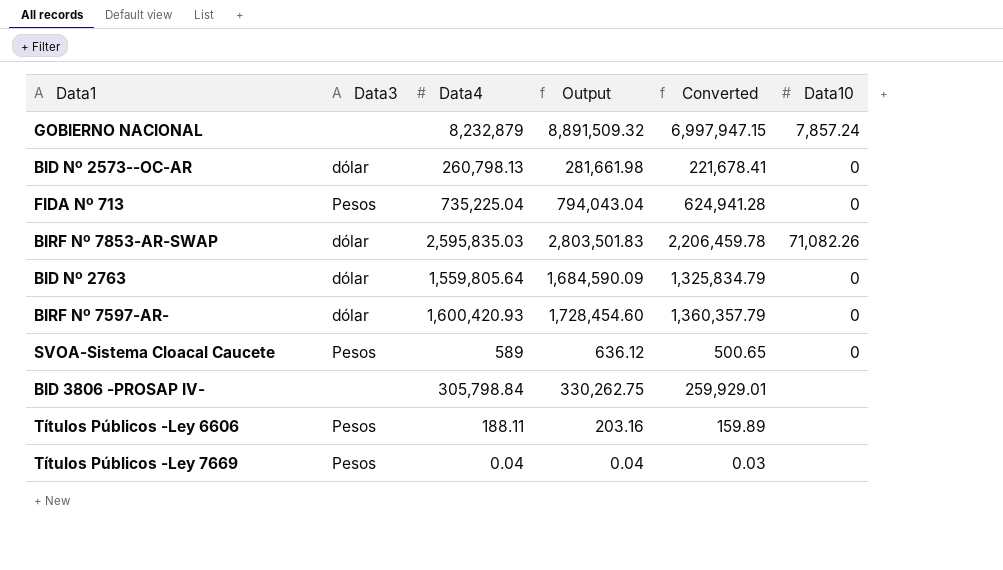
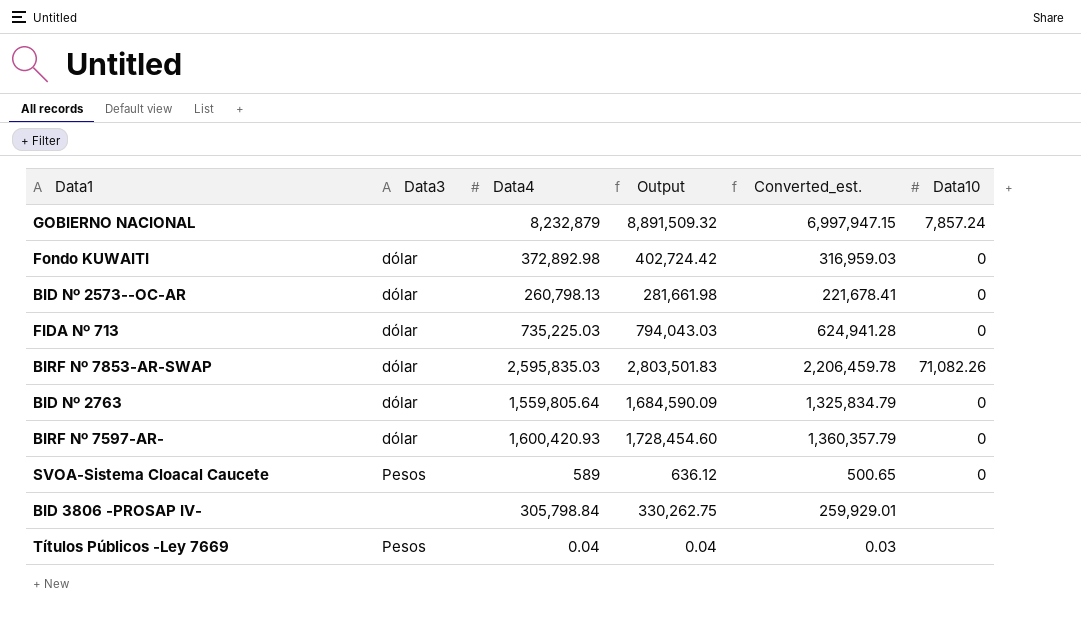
column name: Converted -> Converted_est.
row Títulos Públicos -Ley 6606: Pesos | 188.11 | 203.16 | 159.89 | none -> none
row Fondo KUWAITI: none -> dólar | 372,892.98 | 402,724.42 | 316,959.03 | 0
FIDA Nº 713 | Data3: Pesos -> dólar
FIDA Nº 713 | Data4: 735,225.04 -> 735,225.03
FIDA Nº 713 | Output: 794,043.04 -> 794,043.03

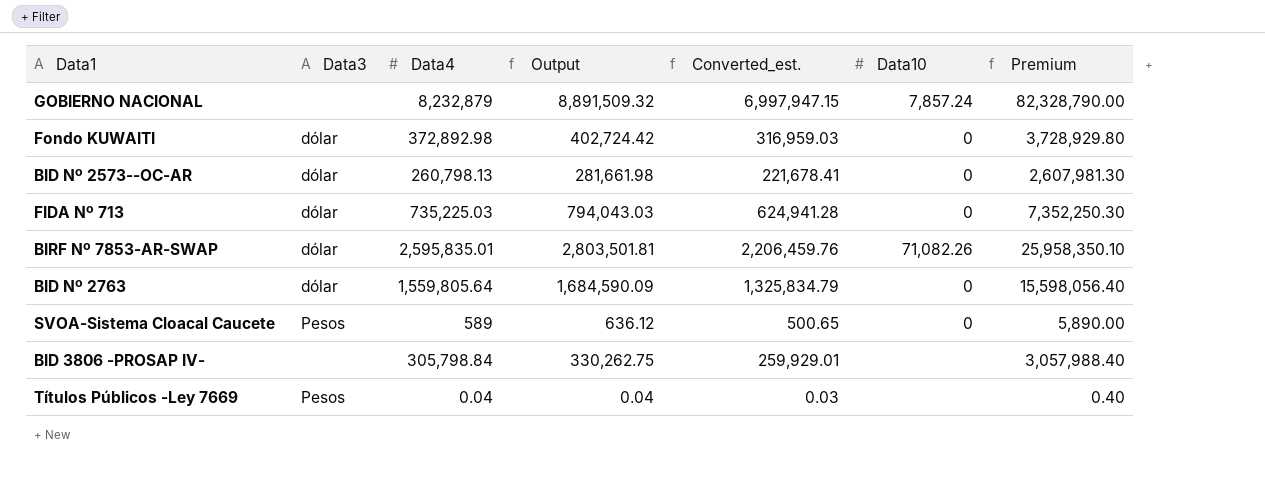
column Premium | formula: none -> [Data4] * 10
row BIRF Nº 7597-AR-: dólar | 1,600,420.93 | 1,728,454.60 | 1,360,357.79 | 0 -> none
BIRF Nº 7853-AR-SWAP | Data4: 2,595,835.03 -> 2,595,835.01
BIRF Nº 7853-AR-SWAP | Output: 2,803,501.83 -> 2,803,501.81
BIRF Nº 7853-AR-SWAP | Converted_est.: 2,206,459.78 -> 2,206,459.76

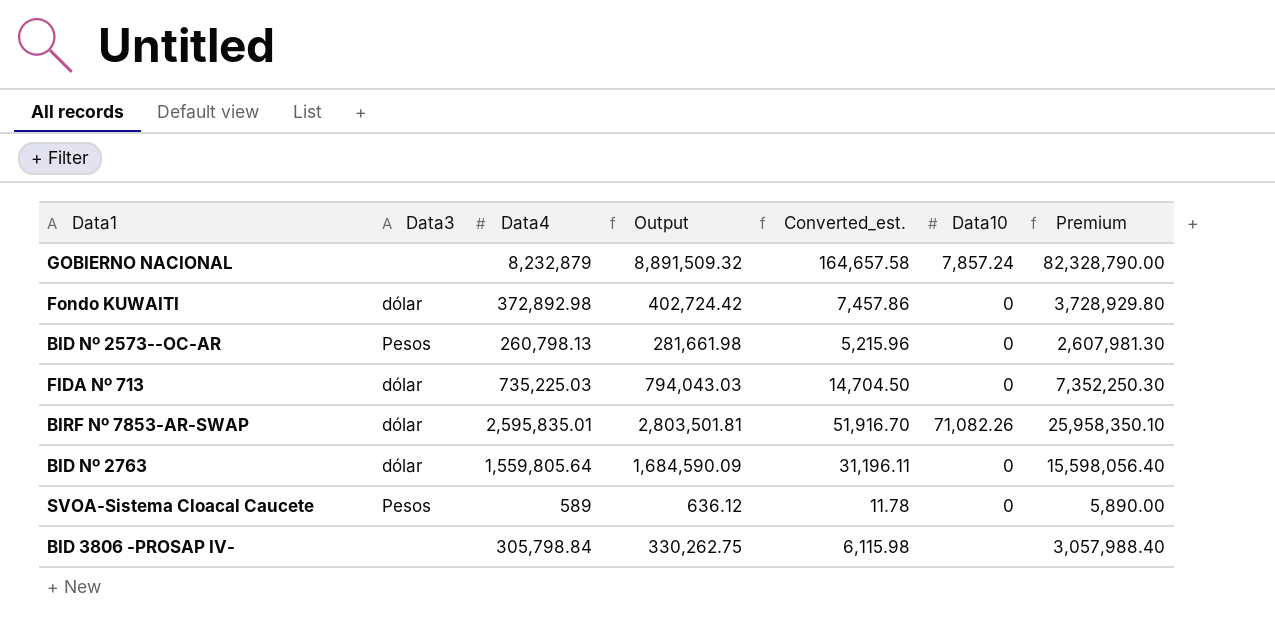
column Converted_est. | formula: [Data4] * 0.85 -> [Data4] * 0.02
row Títulos Públicos -Ley 7669: Pesos | 0.04 | 0.04 | 0.03 | none | 0.40 -> none
BID Nº 2573--OC-AR | Data3: dólar -> Pesos

